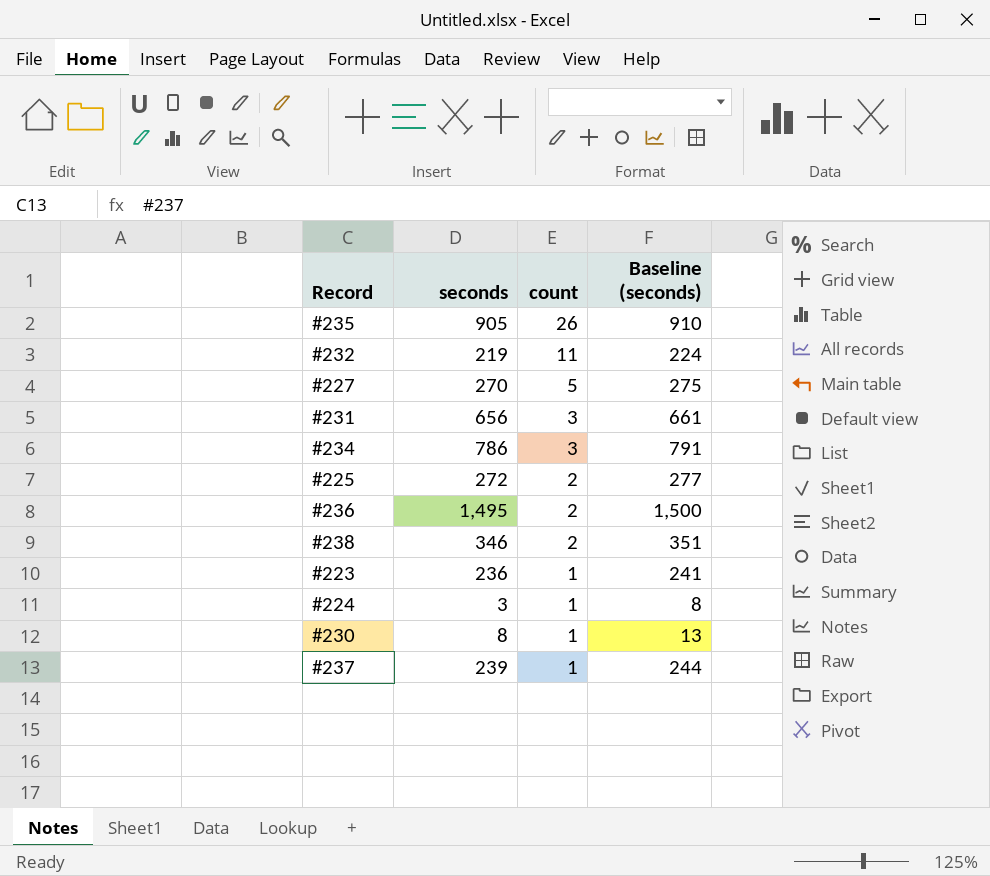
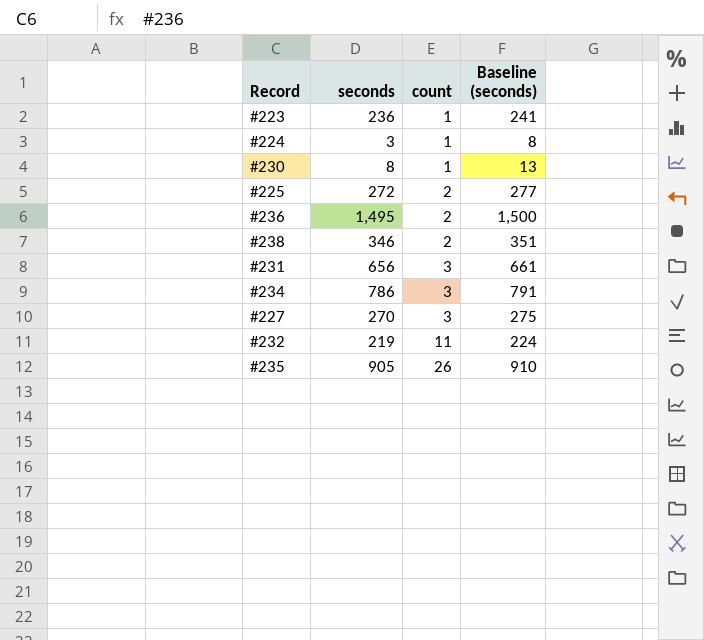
row order: count descending -> count ascending
row #237: 239 | 1 | 244 -> none
#227 | count: 5 -> 3

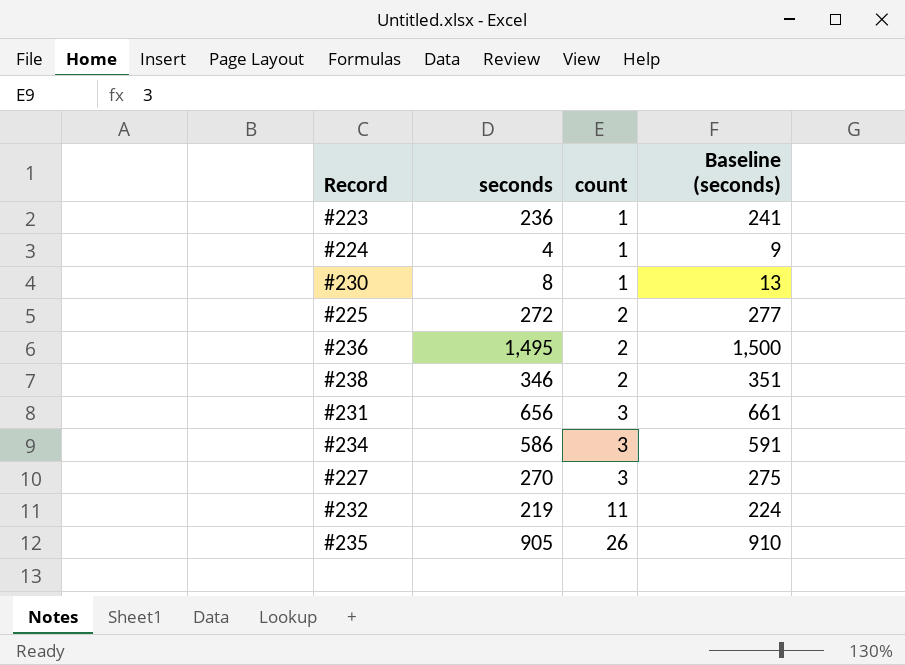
#224 | seconds: 3 -> 4
#224 | Baseline (seconds): 8 -> 9
#234 | seconds: 786 -> 586
#234 | Baseline (seconds): 791 -> 591

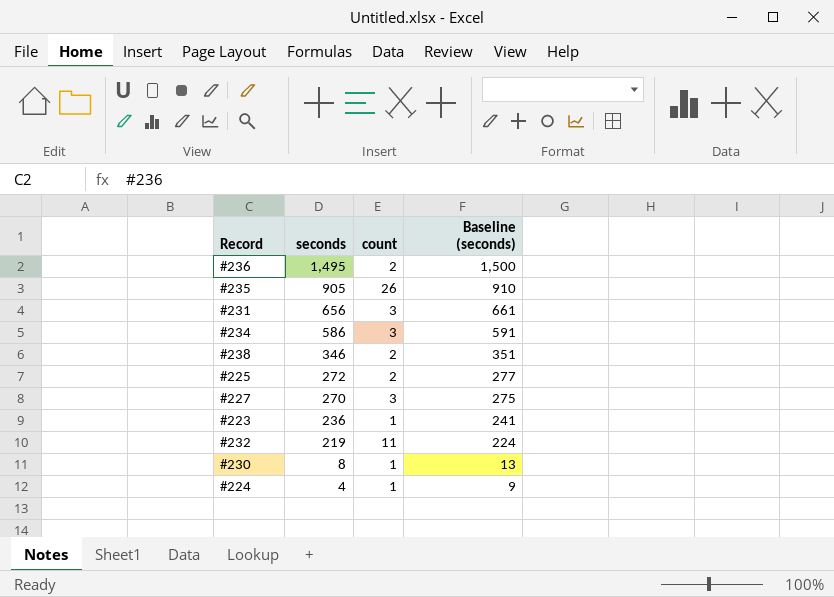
row order: count ascending -> seconds descending

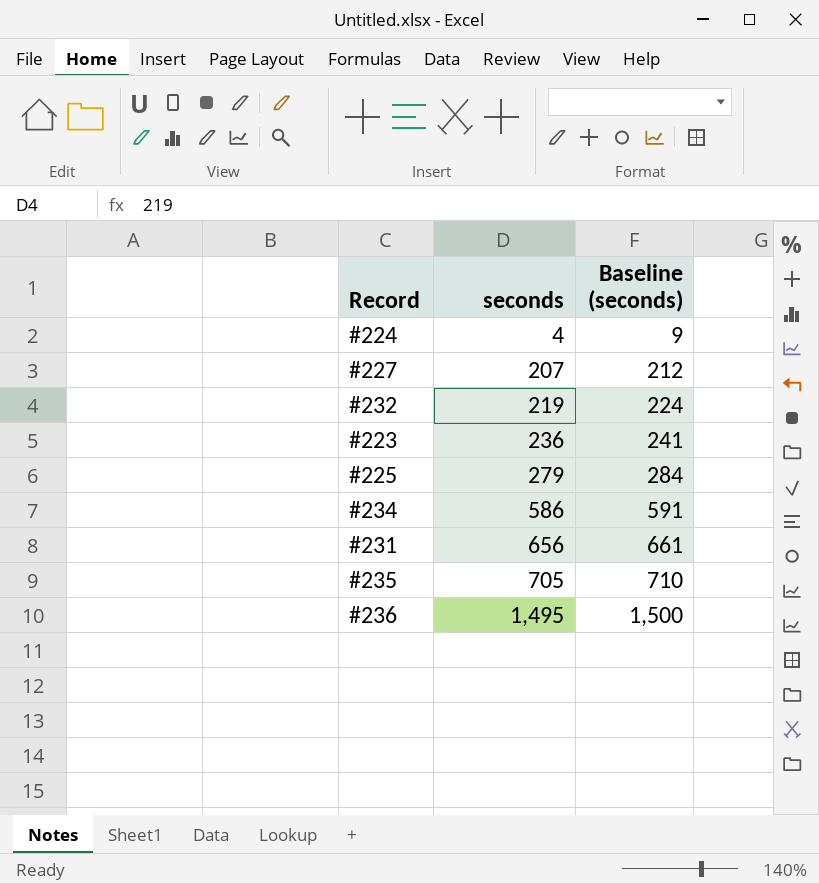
row order: seconds descending -> seconds ascending
column count | position: 3 -> none
row #238: 346 | 2 | 351 -> none
row #230: 8 | 1 | 13 -> none
#227 | seconds: 270 -> 207
#227 | Baseline (seconds): 275 -> 212
#225 | seconds: 272 -> 279
#225 | Baseline (seconds): 277 -> 284
#235 | seconds: 905 -> 705
#235 | Baseline (seconds): 910 -> 710

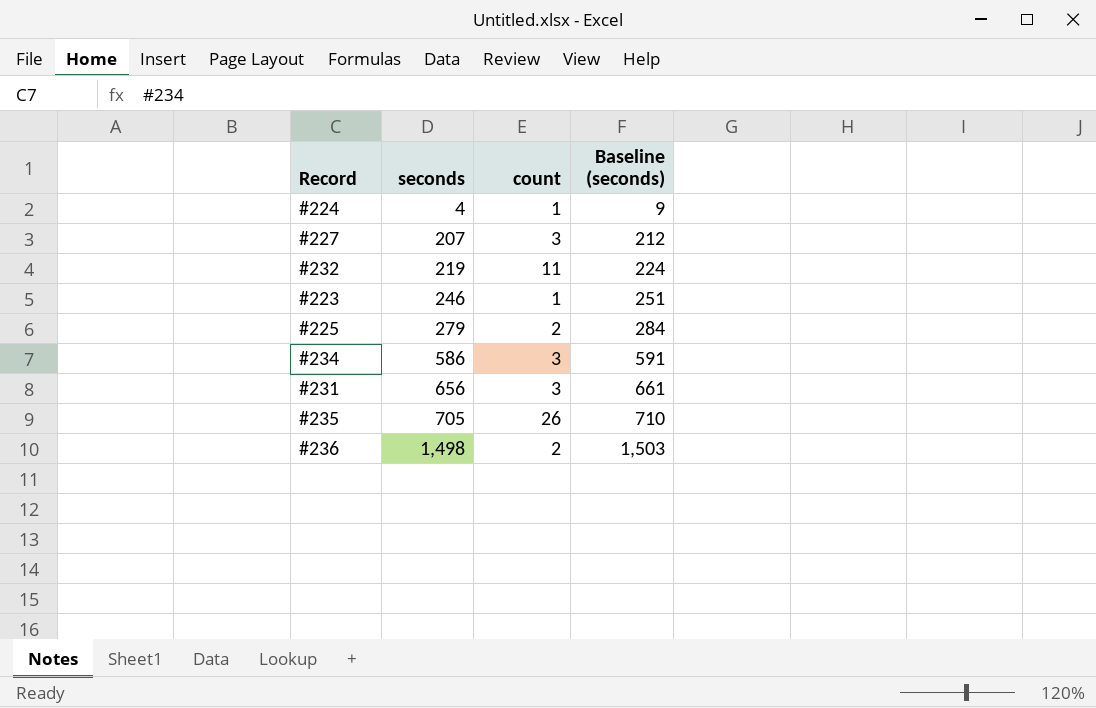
column count | position: none -> 3
#223 | seconds: 236 -> 246
#223 | Baseline (seconds): 241 -> 251
#236 | seconds: 1,495 -> 1,498
#236 | Baseline (seconds): 1,500 -> 1,503

